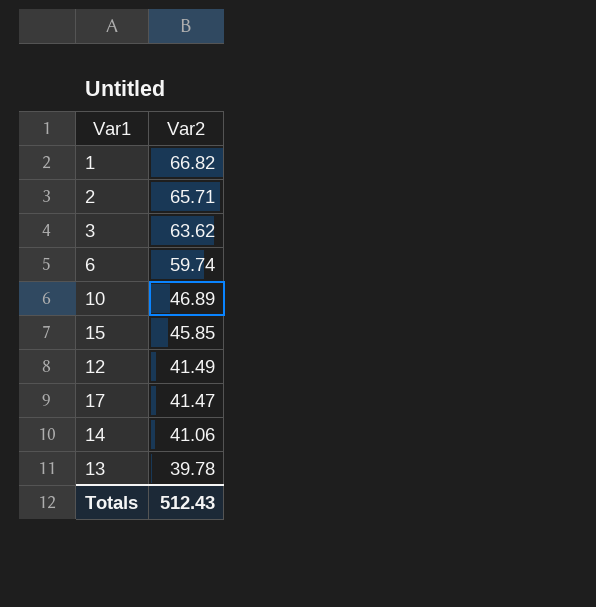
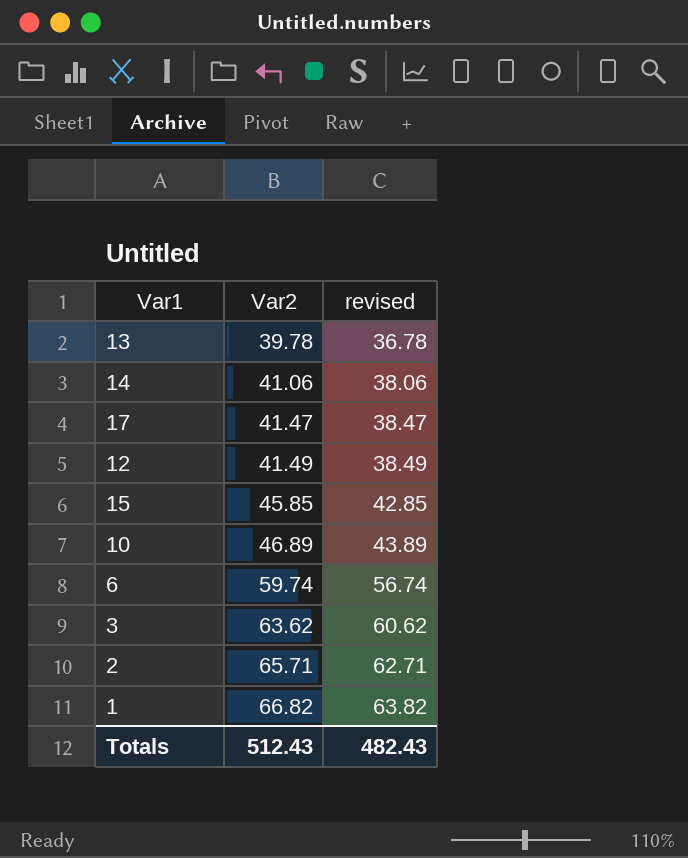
row order: Var2 descending -> Var2 ascending
column revised | formula: none -> [Var2] - 3

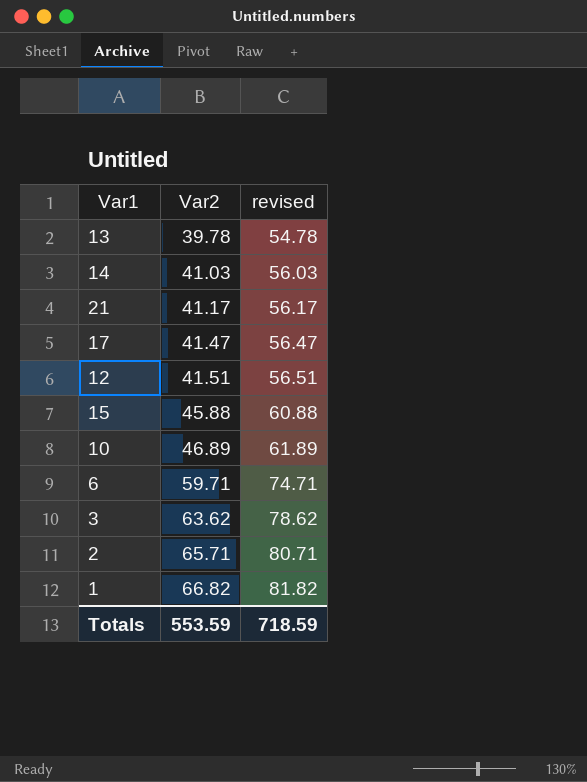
column revised | formula: [Var2] - 3 -> [Var2] + 15
14 | Var2: 41.06 -> 41.03
row 21: none -> 41.17 | 56.17
12 | Var2: 41.49 -> 41.51
15 | Var2: 45.85 -> 45.88
6 | Var2: 59.74 -> 59.71
Totals | Var2: 512.43 -> 553.59
Totals | revised: 482.43 -> 718.59

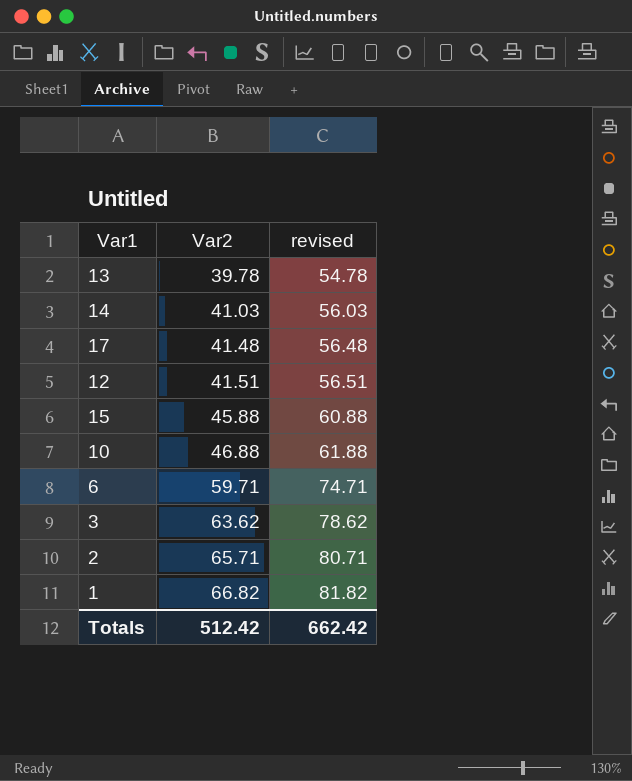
row 21: 41.17 | 56.17 -> none
17 | Var2: 41.47 -> 41.48
17 | revised: 56.47 -> 56.48
10 | Var2: 46.89 -> 46.88
10 | revised: 61.89 -> 61.88
Totals | Var2: 553.59 -> 512.42
Totals | revised: 718.59 -> 662.42

